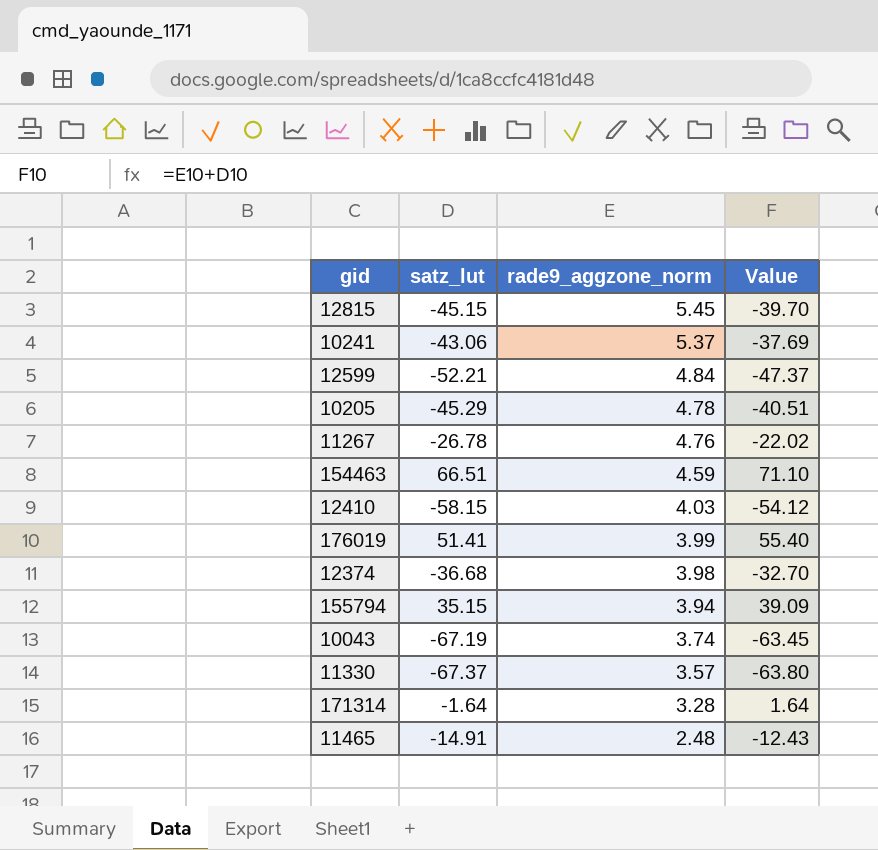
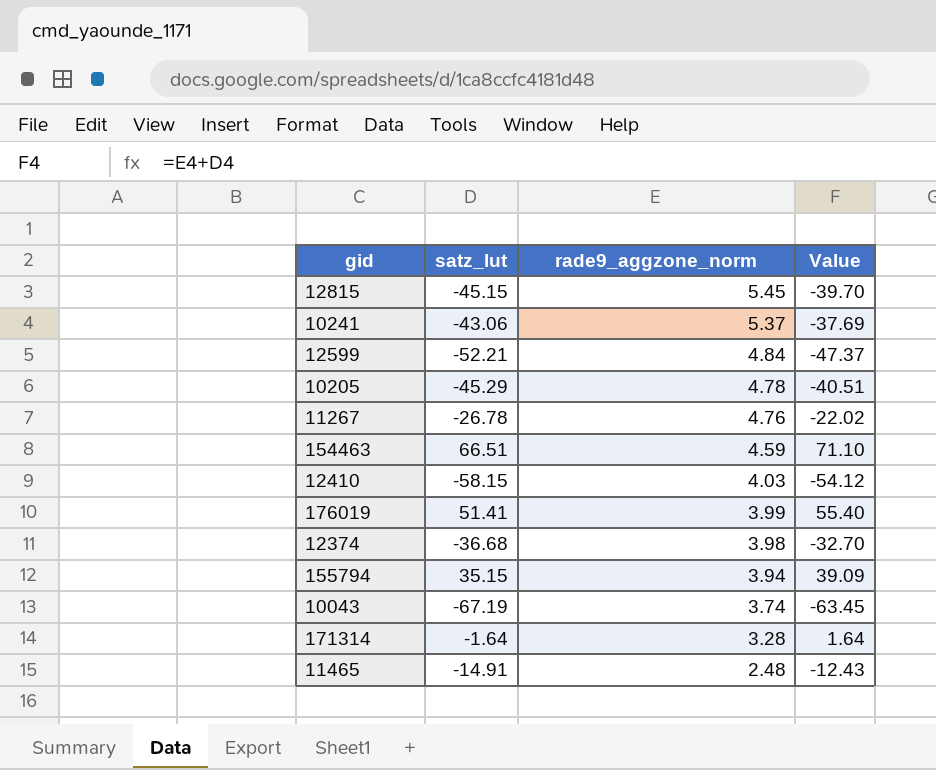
row 11330: -67.37 | 3.57 | -63.80 -> none

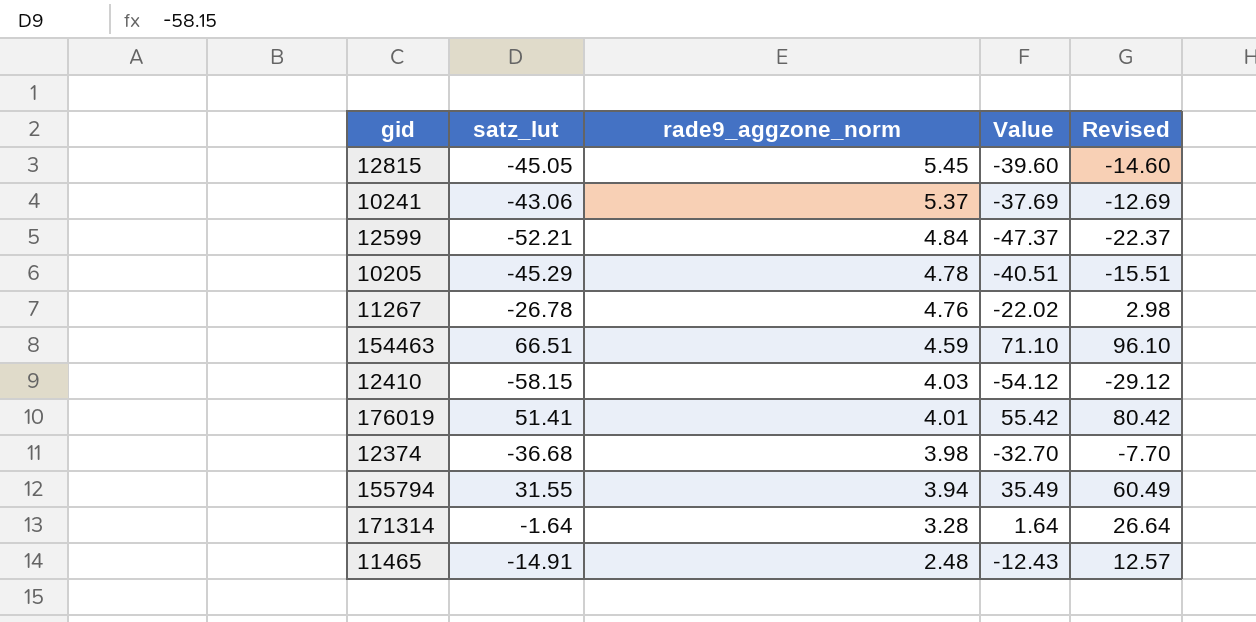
column Revised | formula: none -> [Value] + 25
row 10043: -67.19 | 3.74 | -63.45 -> none
12815 | satz_lut: -45.15 -> -45.05
12815 | Value: -39.70 -> -39.60
176019 | rade9_aggzone_norm: 3.99 -> 4.01
176019 | Value: 55.40 -> 55.42
155794 | satz_lut: 35.15 -> 31.55
155794 | Value: 39.09 -> 35.49

